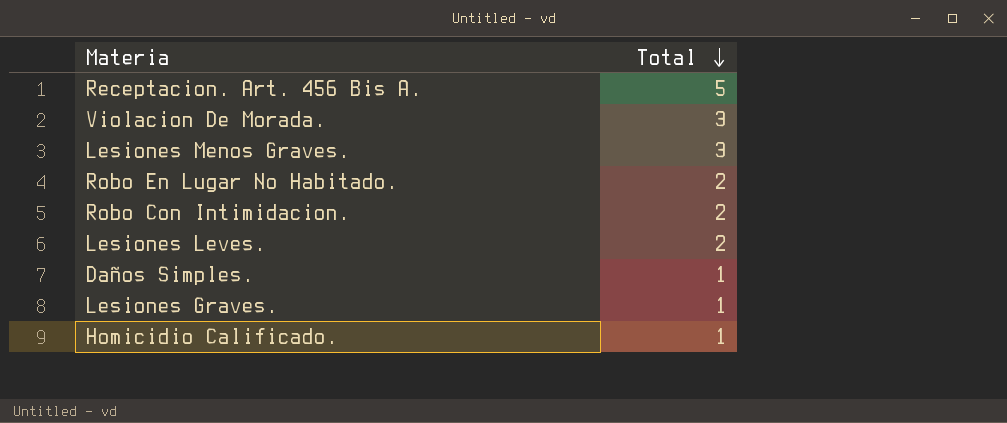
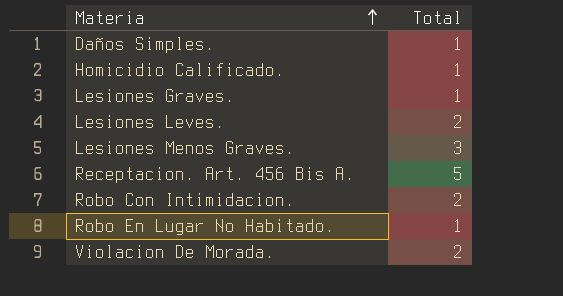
row order: Total descending -> Materia ascending
Robo En Lugar No Habitado. | Total: 2 -> 1
Violacion De Morada. | Total: 3 -> 2

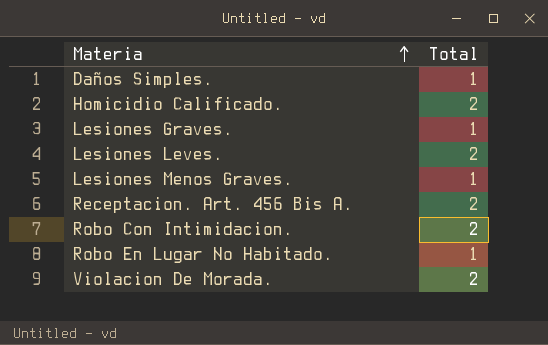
Homicidio Calificado. | Total: 1 -> 2
Lesiones Menos Graves. | Total: 3 -> 1
Receptacion. Art. 456 Bis A. | Total: 5 -> 2

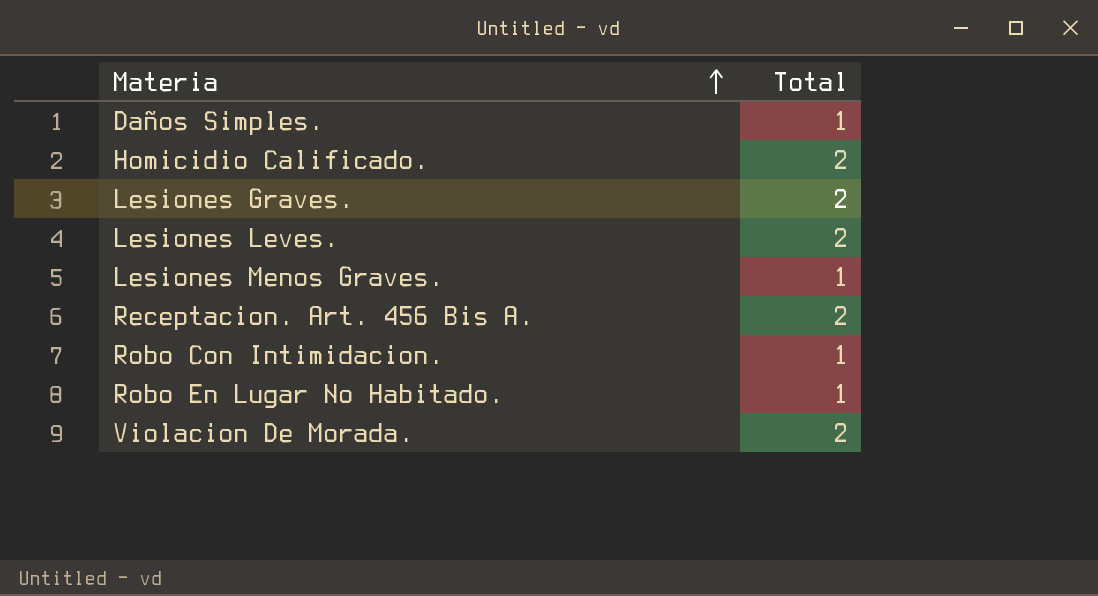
Lesiones Graves. | Total: 1 -> 2
Robo Con Intimidacion. | Total: 2 -> 1

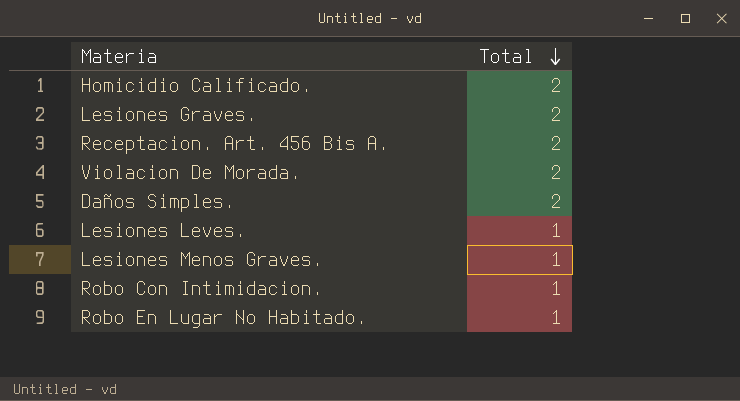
row order: Materia ascending -> Total descending
Daños Simples. | Total: 1 -> 2
Lesiones Leves. | Total: 2 -> 1

